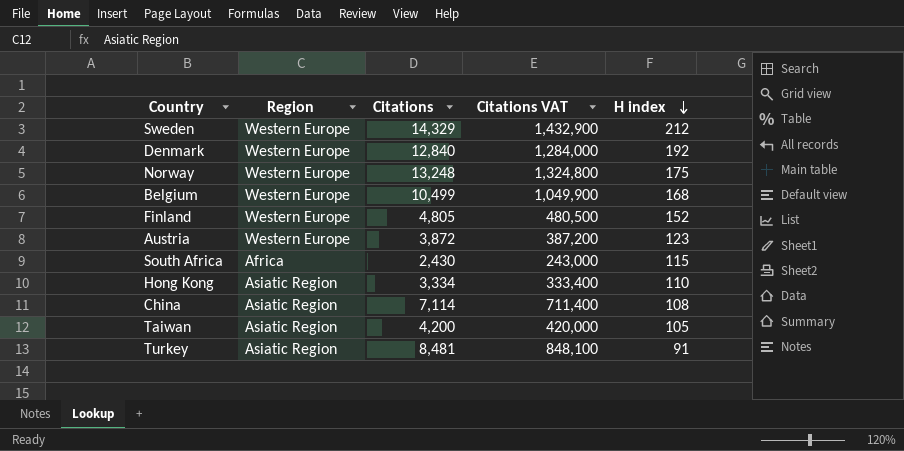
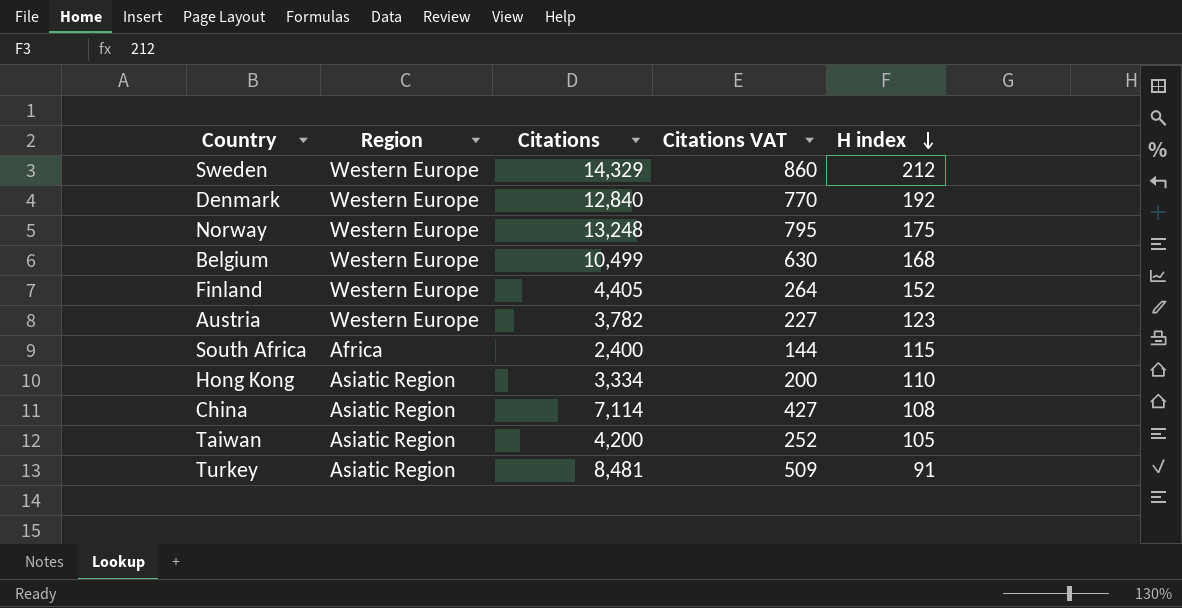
column Citations VAT | formula: [Citations] * 100 -> [Citations] * 0.06
Finland | Citations: 4,805 -> 4,405
Austria | Citations: 3,872 -> 3,782
South Africa | Citations: 2,430 -> 2,400

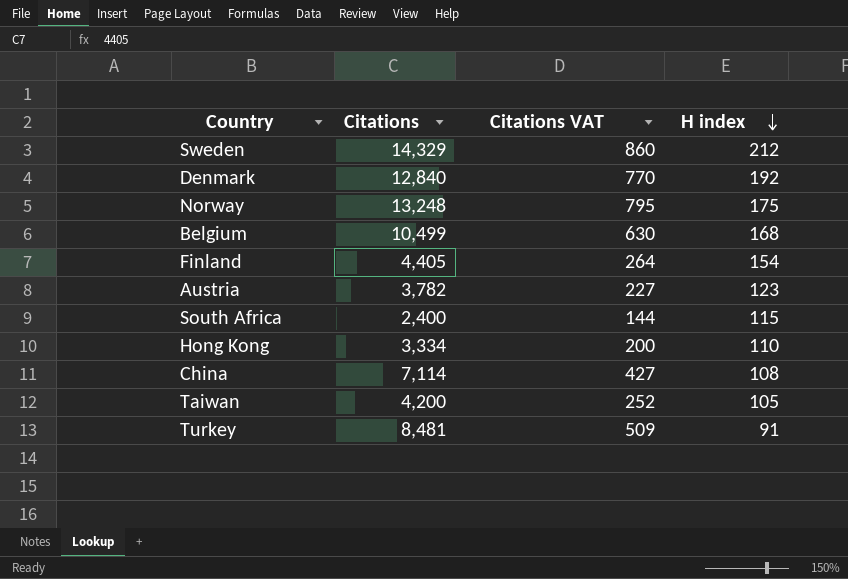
column Region | position: 2 -> none
Finland | H index: 152 -> 154

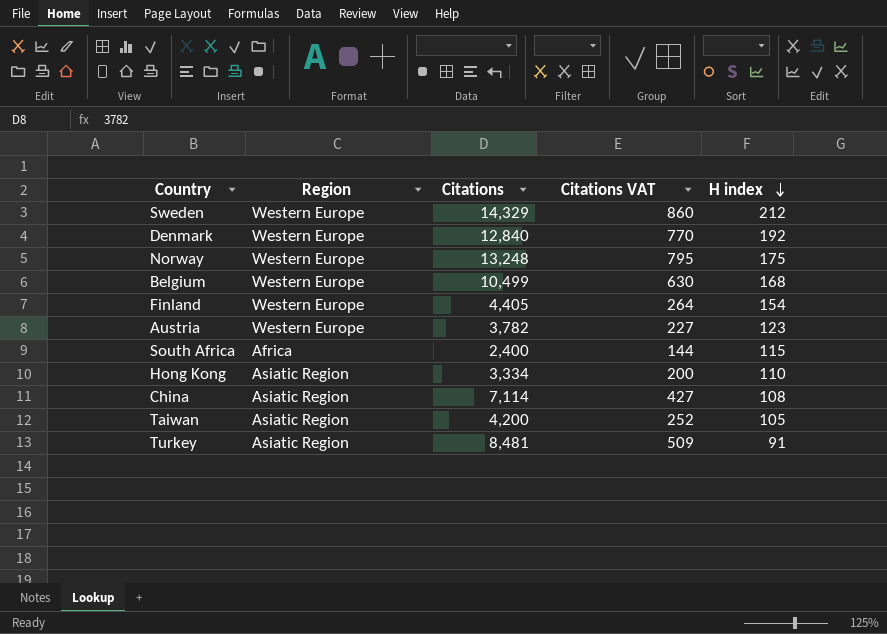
column Region | position: none -> 2

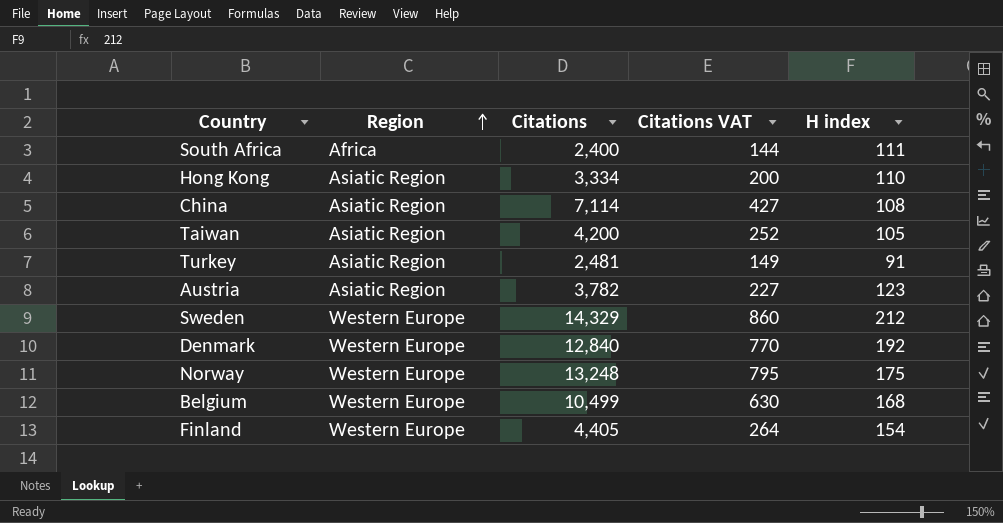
row order: H index descending -> Region ascending
South Africa | H index: 115 -> 111
Turkey | Citations: 8,481 -> 2,481
Turkey | Citations VAT: 509 -> 149
Austria | Region: Western Europe -> Asiatic Region

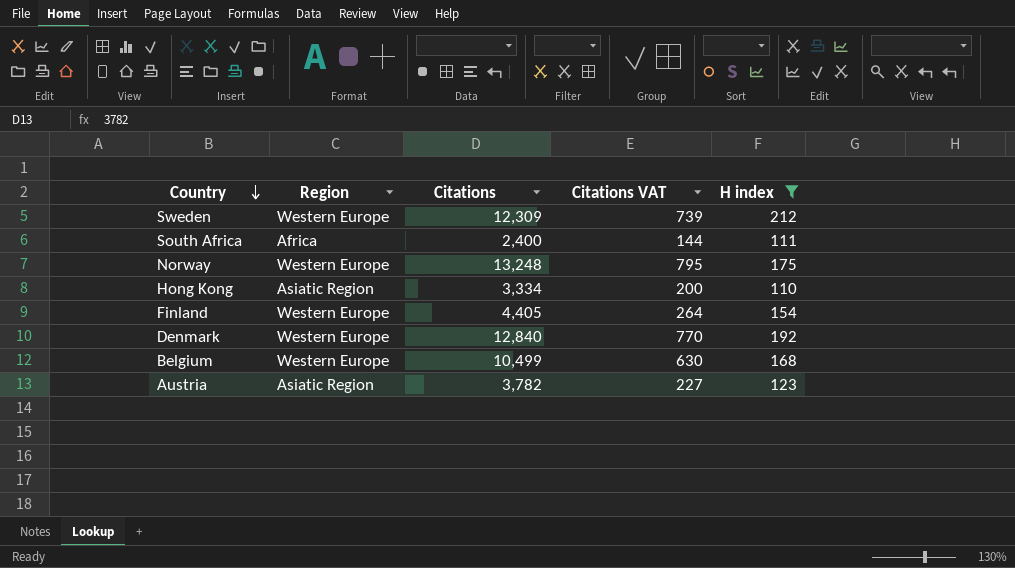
filter: none -> H index >= 110
row order: Region ascending -> Country descending
Sweden | Citations: 14,329 -> 12,309
Sweden | Citations VAT: 860 -> 739

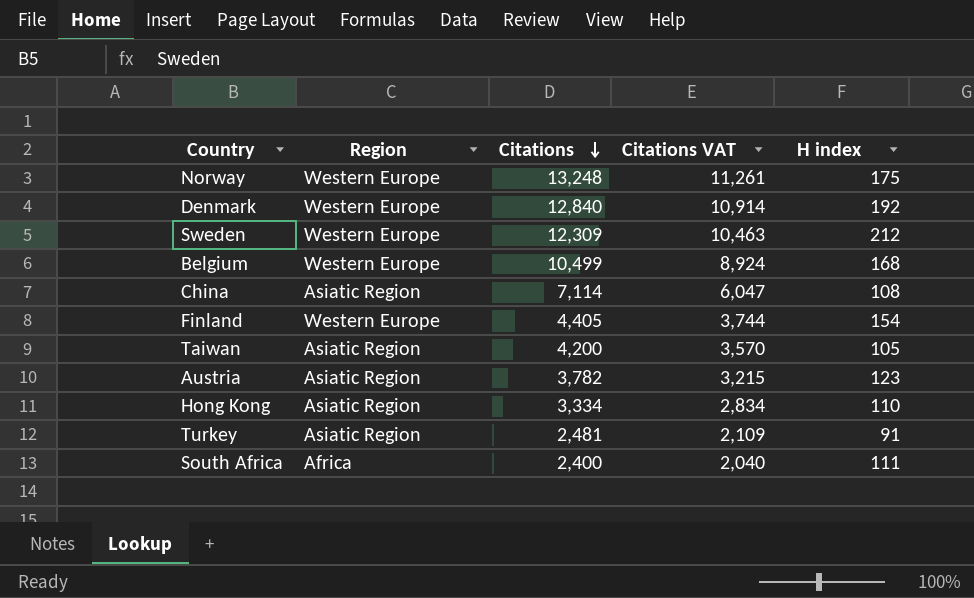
filter: H index >= 110 -> none
row order: Country descending -> Citations descending
column Citations VAT | formula: [Citations] * 0.06 -> [Citations] * 0.85

